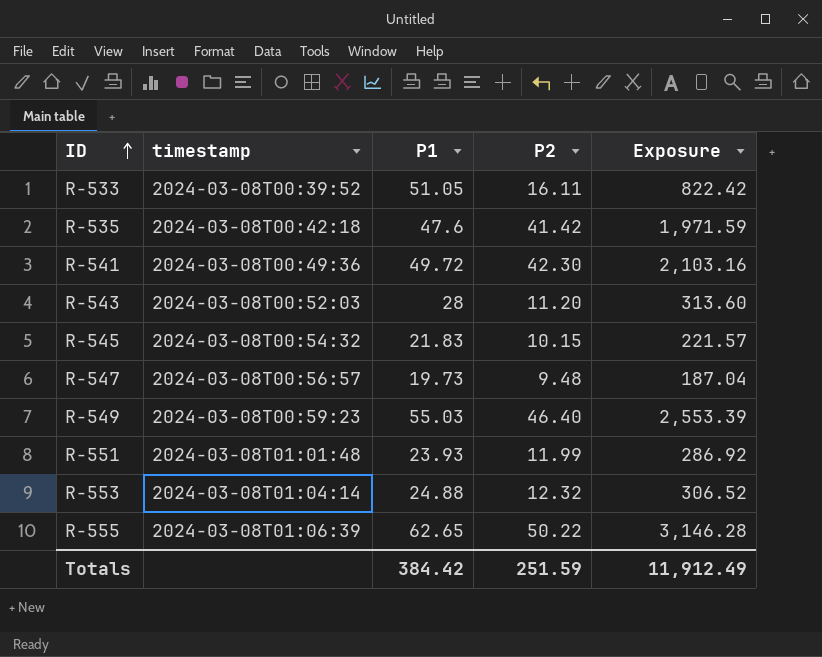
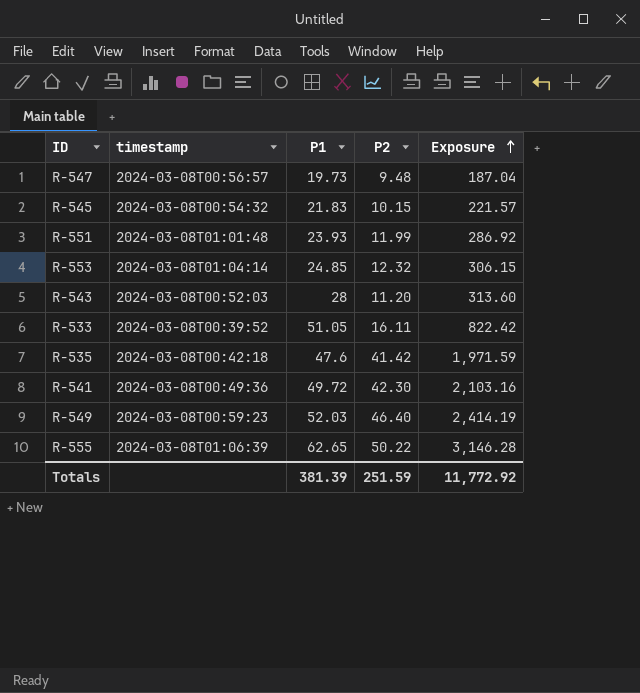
row order: ID ascending -> Exposure ascending
R-553 | P1: 24.88 -> 24.85
R-553 | Exposure: 306.52 -> 306.15
R-549 | P1: 55.03 -> 52.03
R-549 | Exposure: 2,553.39 -> 2,414.19
Totals | P1: 384.42 -> 381.39
Totals | Exposure: 11,912.49 -> 11,772.92

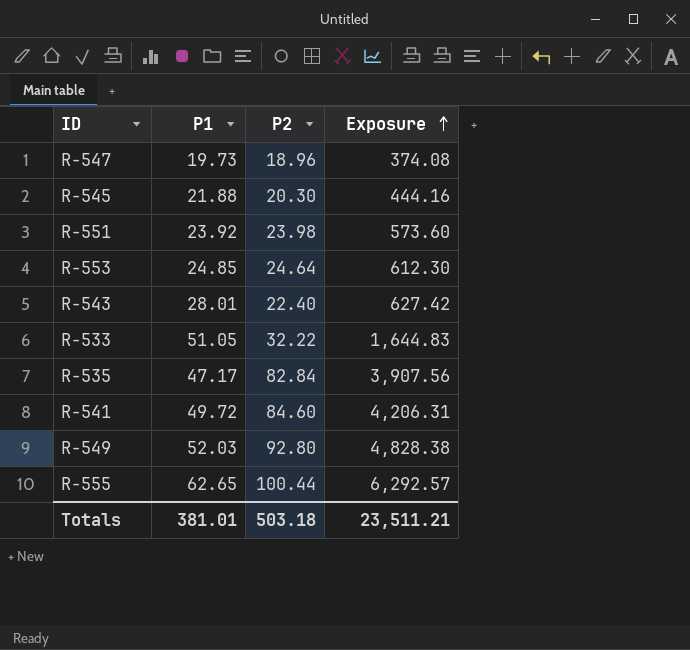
column timestamp | position: 2 -> none
R-547 | P2: 9.48 -> 18.96
R-547 | Exposure: 187.04 -> 374.08
R-545 | P1: 21.83 -> 21.88
R-545 | P2: 10.15 -> 20.30
R-545 | Exposure: 221.57 -> 444.16
R-551 | P1: 23.93 -> 23.92
R-551 | P2: 11.99 -> 23.98
R-551 | Exposure: 286.92 -> 573.60
R-553 | P2: 12.32 -> 24.64
R-553 | Exposure: 306.15 -> 612.30
R-543 | P1: 28 -> 28.01
R-543 | P2: 11.20 -> 22.40
R-543 | Exposure: 313.60 -> 627.42
R-533 | P2: 16.11 -> 32.22
R-533 | Exposure: 822.42 -> 1,644.83
R-535 | P1: 47.6 -> 47.17
R-535 | P2: 41.42 -> 82.84
R-535 | Exposure: 1,971.59 -> 3,907.56
R-541 | P2: 42.30 -> 84.60
R-541 | Exposure: 2,103.16 -> 4,206.31
R-549 | P2: 46.40 -> 92.80
R-549 | Exposure: 2,414.19 -> 4,828.38
R-555 | P2: 50.22 -> 100.44
R-555 | Exposure: 3,146.28 -> 6,292.57
Totals | P1: 381.39 -> 381.01
Totals | P2: 251.59 -> 503.18
Totals | Exposure: 11,772.92 -> 23,511.21

